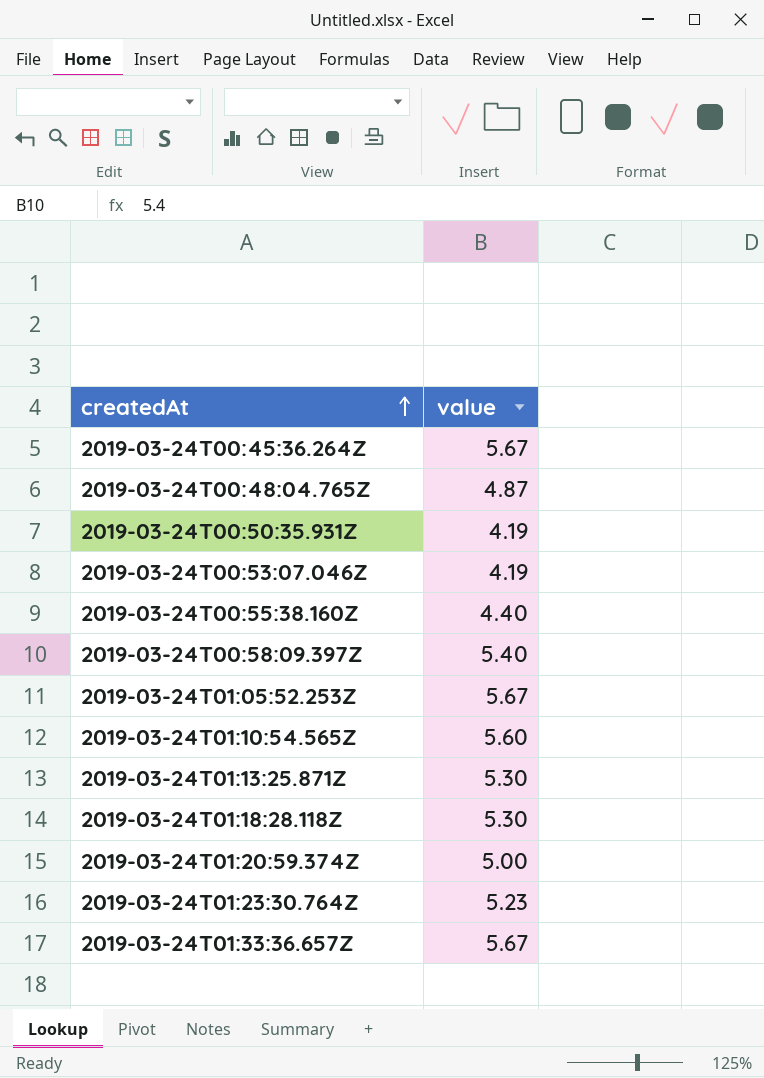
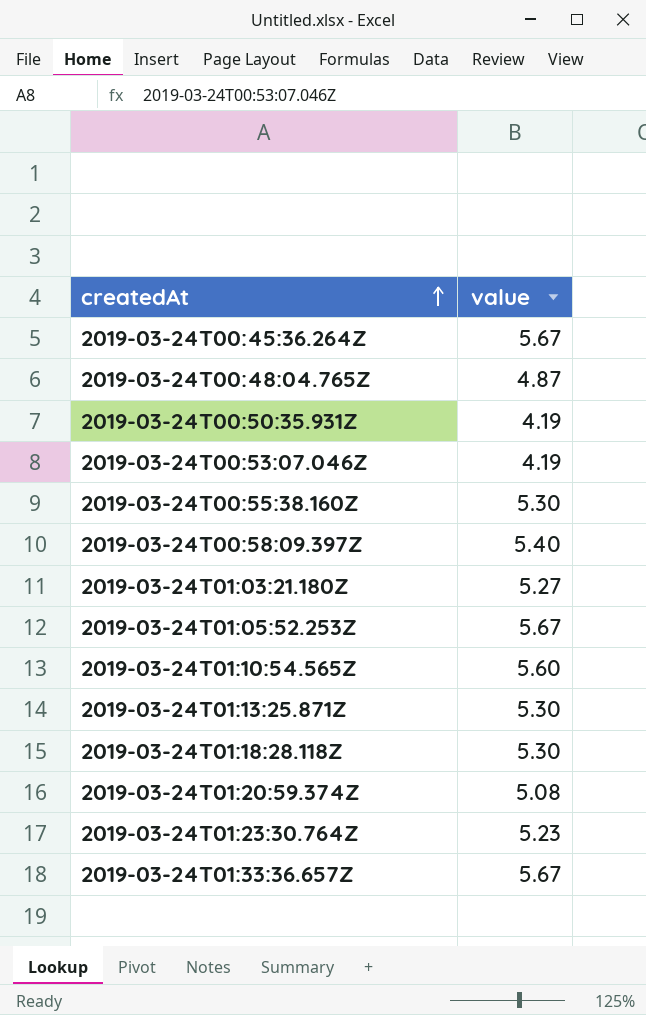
2019-03-24T00:55:38.160Z | value: 4.40 -> 5.30
row 2019-03-24T01:03:21.180Z: none -> 5.27
2019-03-24T01:20:59.374Z | value: 5.00 -> 5.08

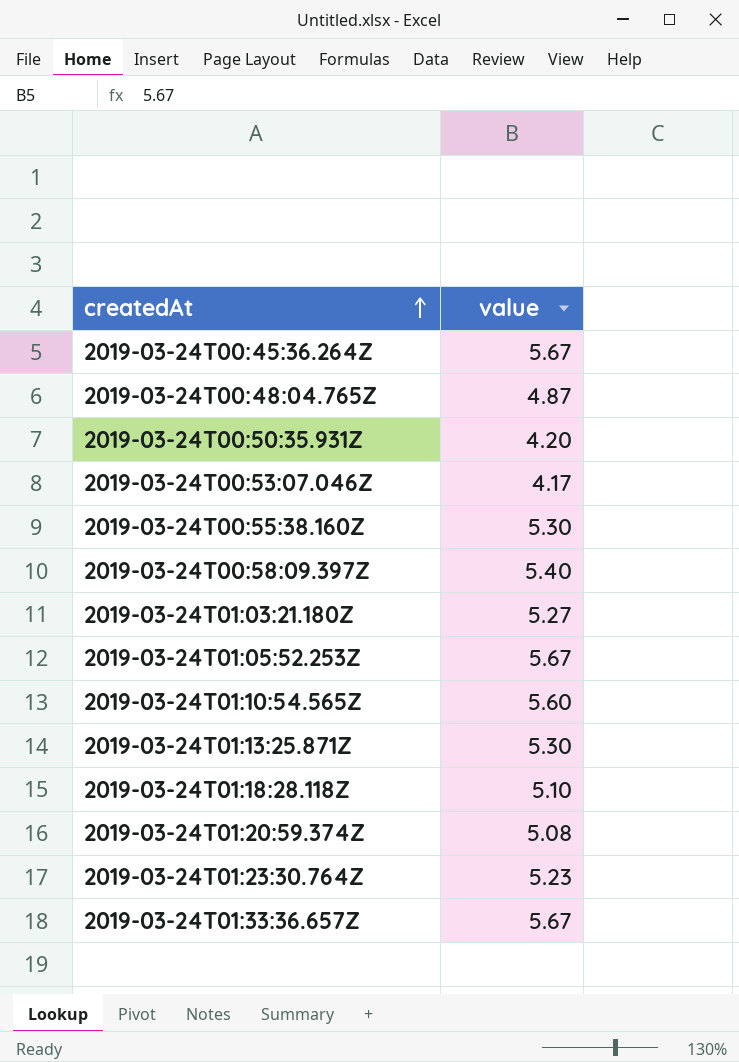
2019-03-24T00:50:35.931Z | value: 4.19 -> 4.20
2019-03-24T00:53:07.046Z | value: 4.19 -> 4.17
2019-03-24T01:18:28.118Z | value: 5.30 -> 5.10

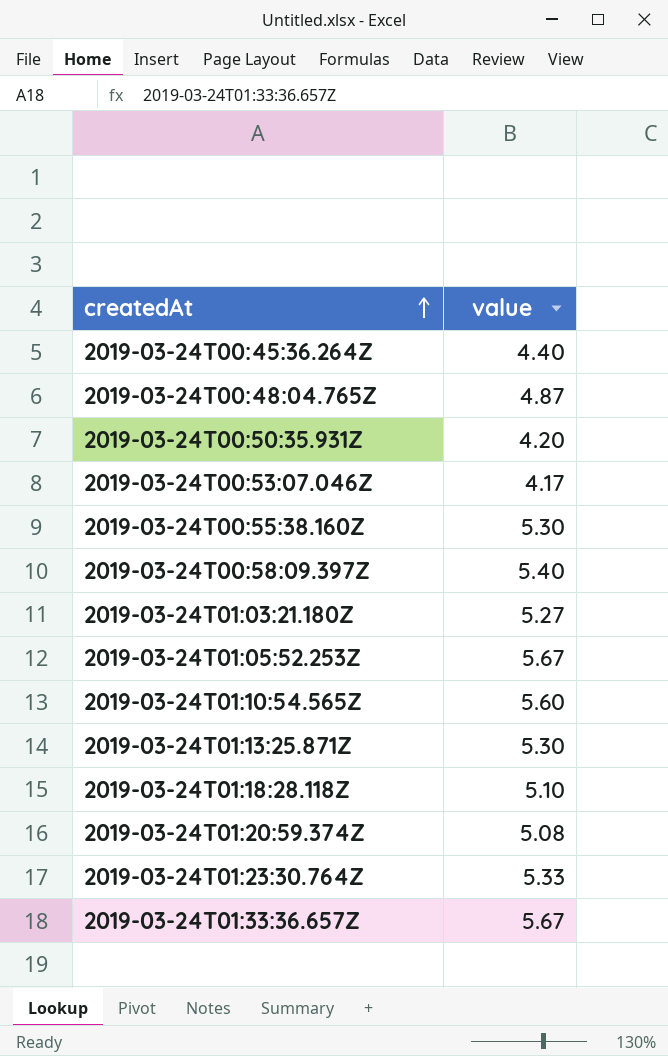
2019-03-24T00:45:36.264Z | value: 5.67 -> 4.40
2019-03-24T01:23:30.764Z | value: 5.23 -> 5.33

